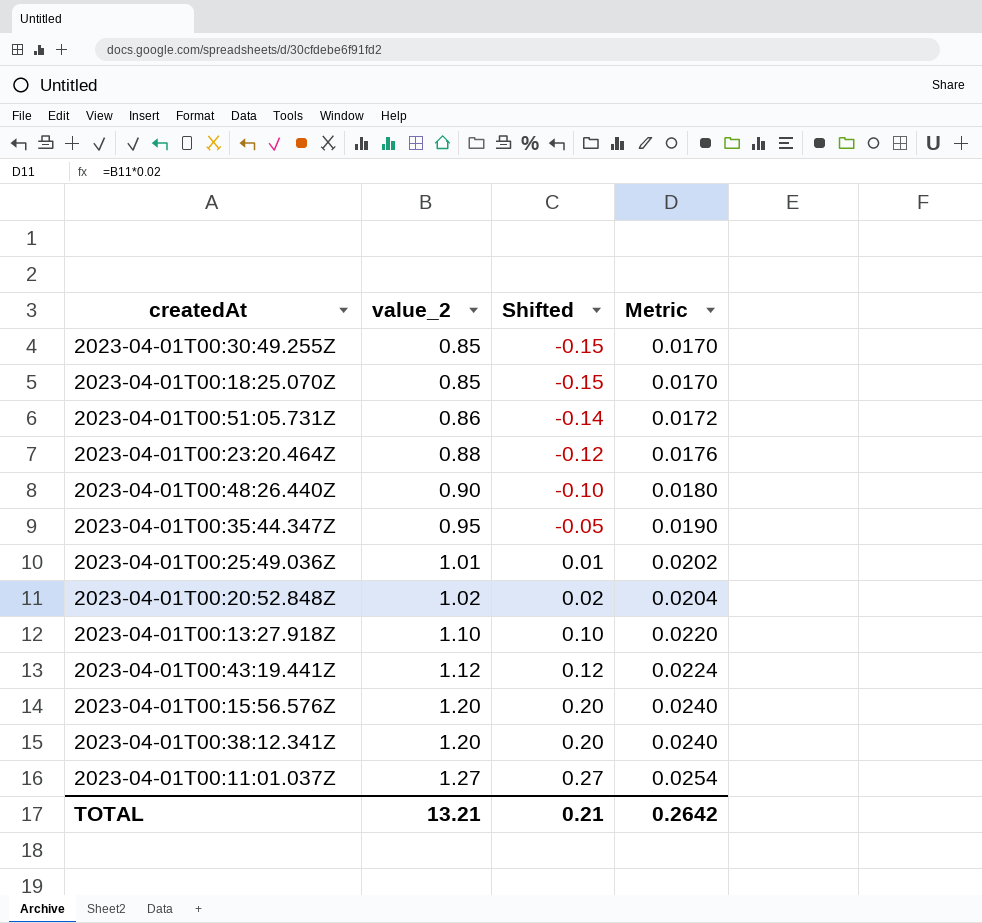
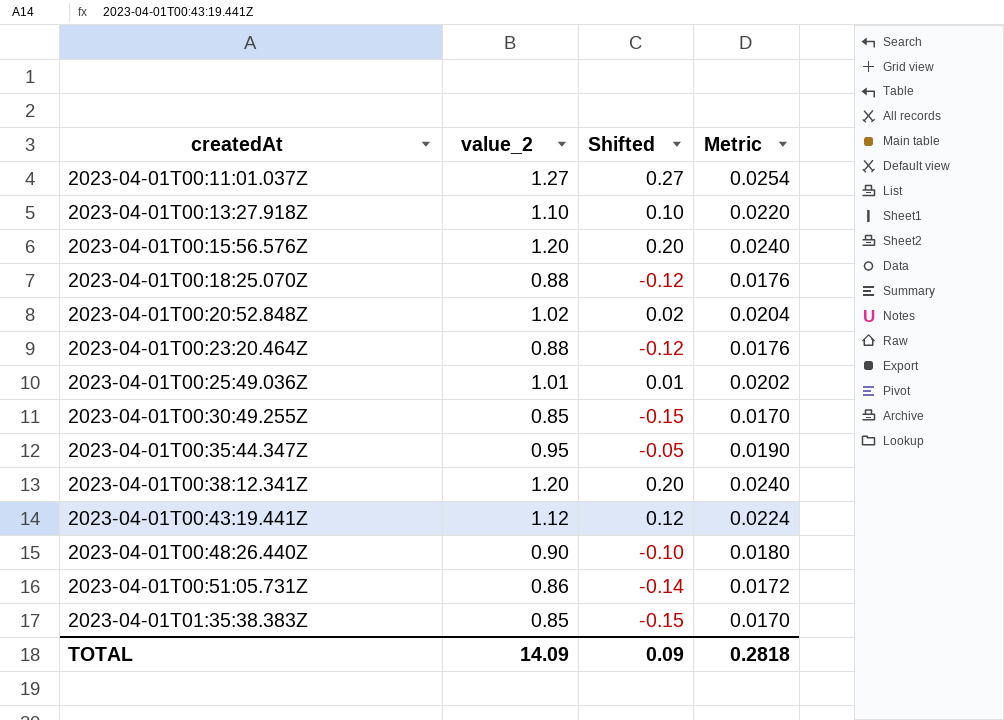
row order: value_2 ascending -> createdAt ascending
2023-04-01T00:18:25.070Z | value_2: 0.85 -> 0.88
2023-04-01T00:18:25.070Z | Shifted: -0.15 -> -0.12
2023-04-01T00:18:25.070Z | Metric: 0.0170 -> 0.0176
row 2023-04-01T01:35:38.383Z: none -> 0.85 | -0.15 | 0.0170
TOTAL | value_2: 13.21 -> 14.09
TOTAL | Shifted: 0.21 -> 0.09
TOTAL | Metric: 0.2642 -> 0.2818

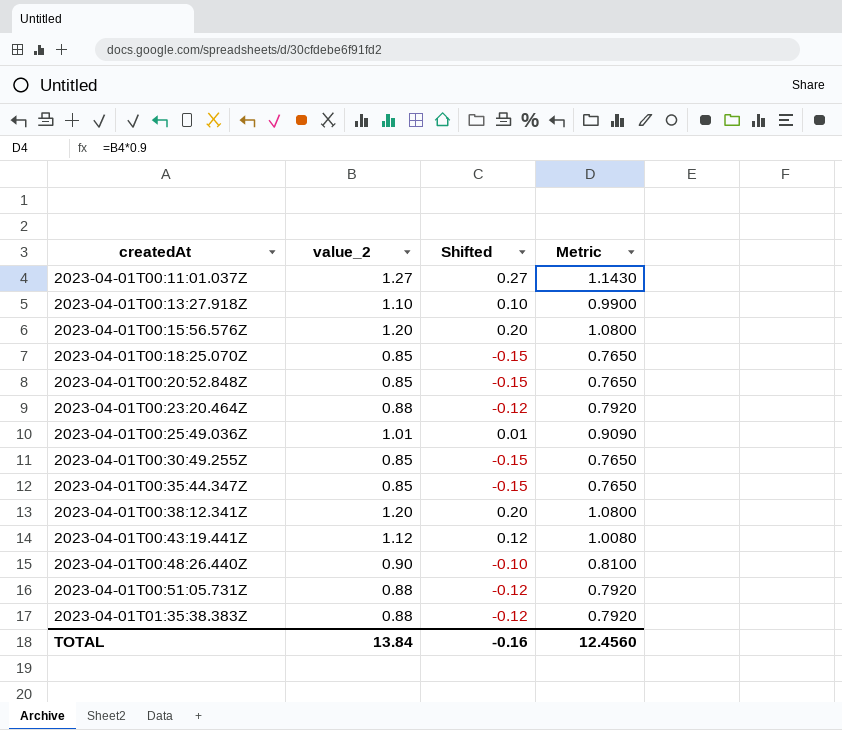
column Metric | formula: [value_2] * 0.02 -> [value_2] * 0.9
2023-04-01T00:18:25.070Z | value_2: 0.88 -> 0.85
2023-04-01T00:18:25.070Z | Shifted: -0.12 -> -0.15
2023-04-01T00:20:52.848Z | value_2: 1.02 -> 0.85
2023-04-01T00:20:52.848Z | Shifted: 0.02 -> -0.15
2023-04-01T00:35:44.347Z | value_2: 0.95 -> 0.85
2023-04-01T00:35:44.347Z | Shifted: -0.05 -> -0.15
2023-04-01T00:51:05.731Z | value_2: 0.86 -> 0.88
2023-04-01T00:51:05.731Z | Shifted: -0.14 -> -0.12
2023-04-01T01:35:38.383Z | value_2: 0.85 -> 0.88
2023-04-01T01:35:38.383Z | Shifted: -0.15 -> -0.12
TOTAL | value_2: 14.09 -> 13.84
TOTAL | Shifted: 0.09 -> -0.16
TOTAL | Metric: 0.2818 -> 12.4560

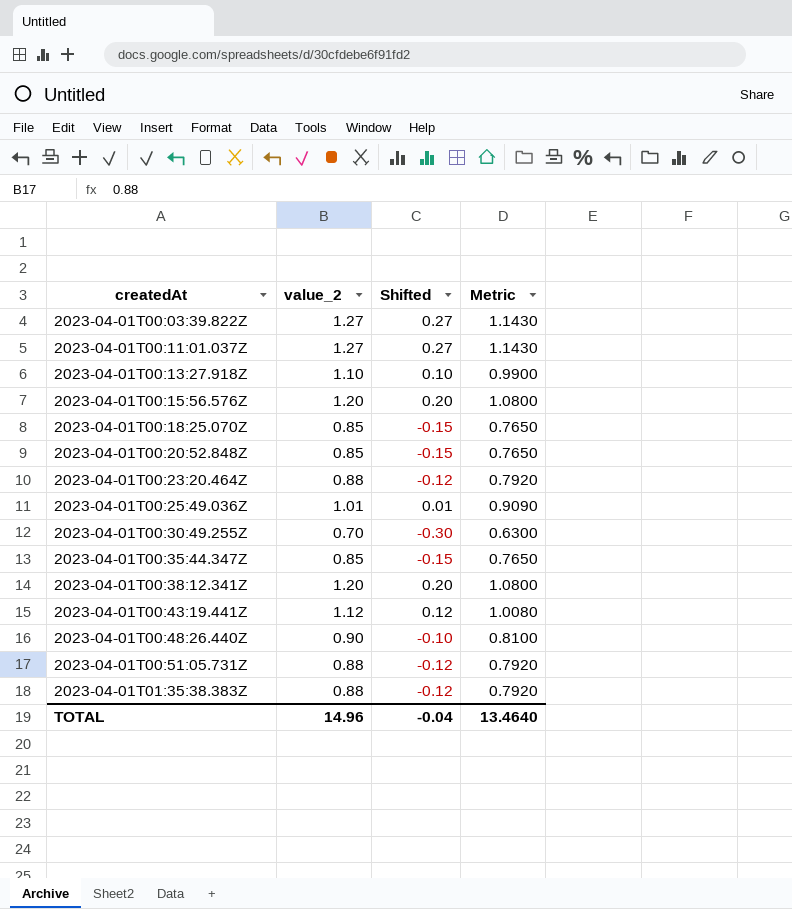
row 2023-04-01T00:03:39.822Z: none -> 1.27 | 0.27 | 1.1430
2023-04-01T00:30:49.255Z | value_2: 0.85 -> 0.70
2023-04-01T00:30:49.255Z | Shifted: -0.15 -> -0.30
2023-04-01T00:30:49.255Z | Metric: 0.7650 -> 0.6300
TOTAL | value_2: 13.84 -> 14.96
TOTAL | Shifted: -0.16 -> -0.04
TOTAL | Metric: 12.4560 -> 13.4640

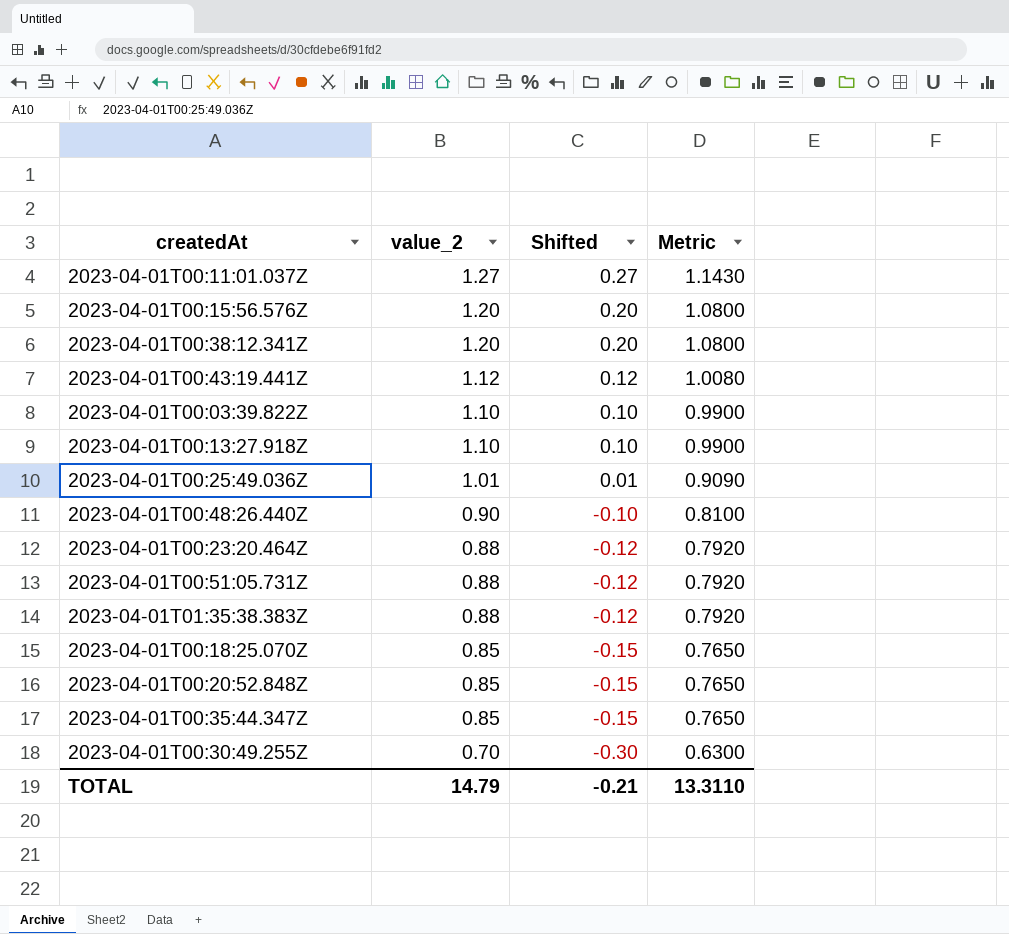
row order: createdAt ascending -> value_2 descending
2023-04-01T00:03:39.822Z | value_2: 1.27 -> 1.10
2023-04-01T00:03:39.822Z | Shifted: 0.27 -> 0.10
2023-04-01T00:03:39.822Z | Metric: 1.1430 -> 0.9900
TOTAL | value_2: 14.96 -> 14.79
TOTAL | Shifted: -0.04 -> -0.21
TOTAL | Metric: 13.4640 -> 13.3110

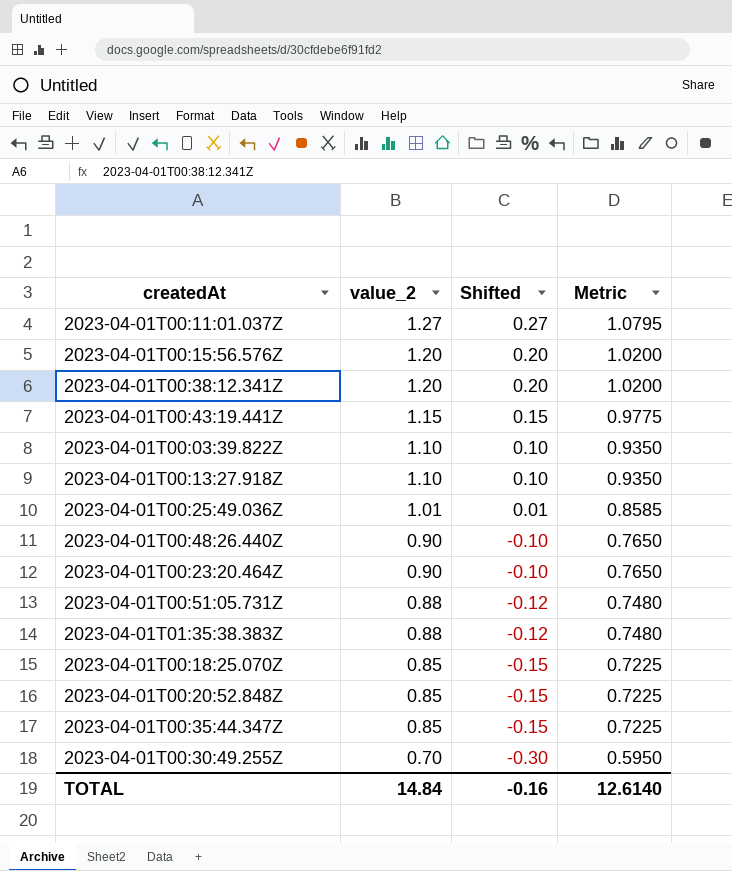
column Metric | formula: [value_2] * 0.9 -> [value_2] * 0.85
2023-04-01T00:43:19.441Z | value_2: 1.12 -> 1.15
2023-04-01T00:43:19.441Z | Shifted: 0.12 -> 0.15
2023-04-01T00:23:20.464Z | value_2: 0.88 -> 0.90
2023-04-01T00:23:20.464Z | Shifted: -0.12 -> -0.10
TOTAL | value_2: 14.79 -> 14.84
TOTAL | Shifted: -0.21 -> -0.16
TOTAL | Metric: 13.3110 -> 12.6140

